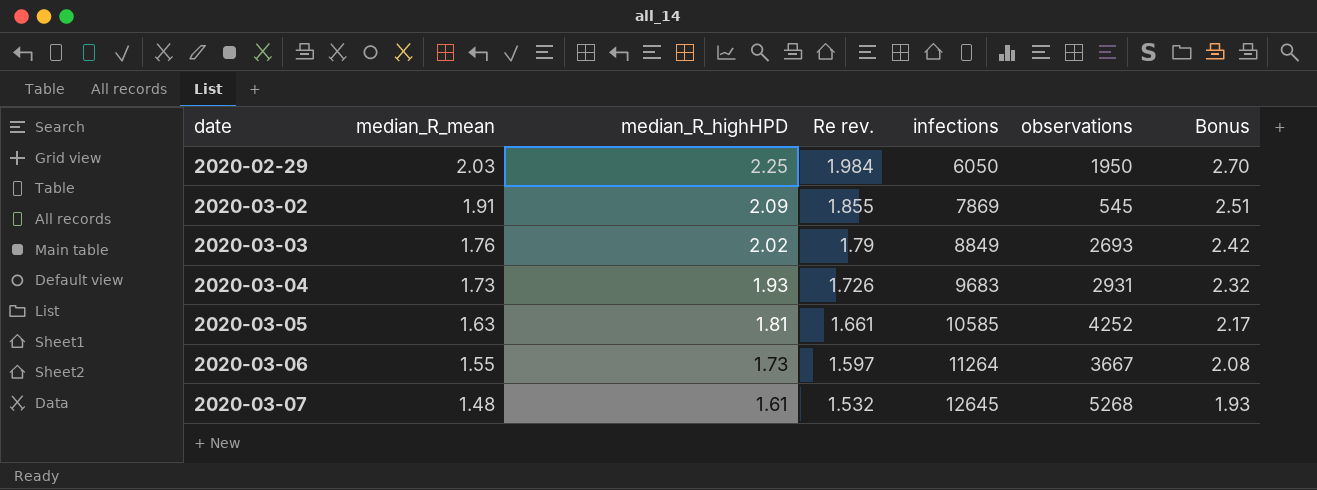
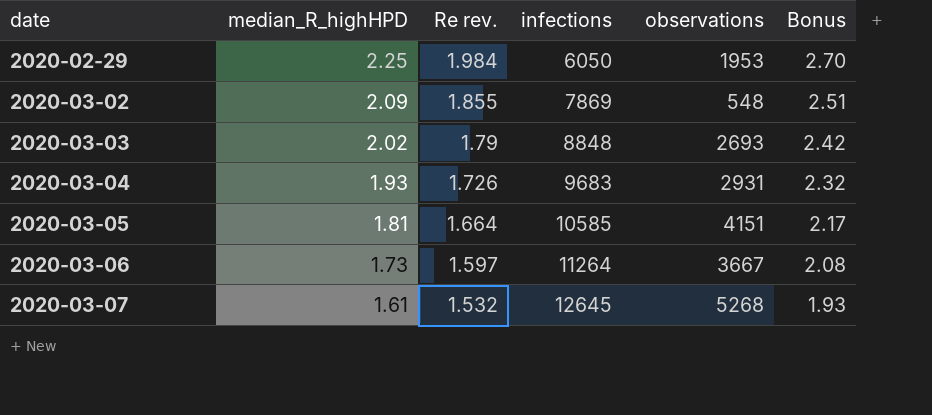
column median_R_mean | position: 2 -> none
2020-02-29 | observations: 1950 -> 1953
2020-03-02 | observations: 545 -> 548
2020-03-03 | infections: 8849 -> 8848
2020-03-05 | Re rev.: 1.661 -> 1.664
2020-03-05 | observations: 4252 -> 4151

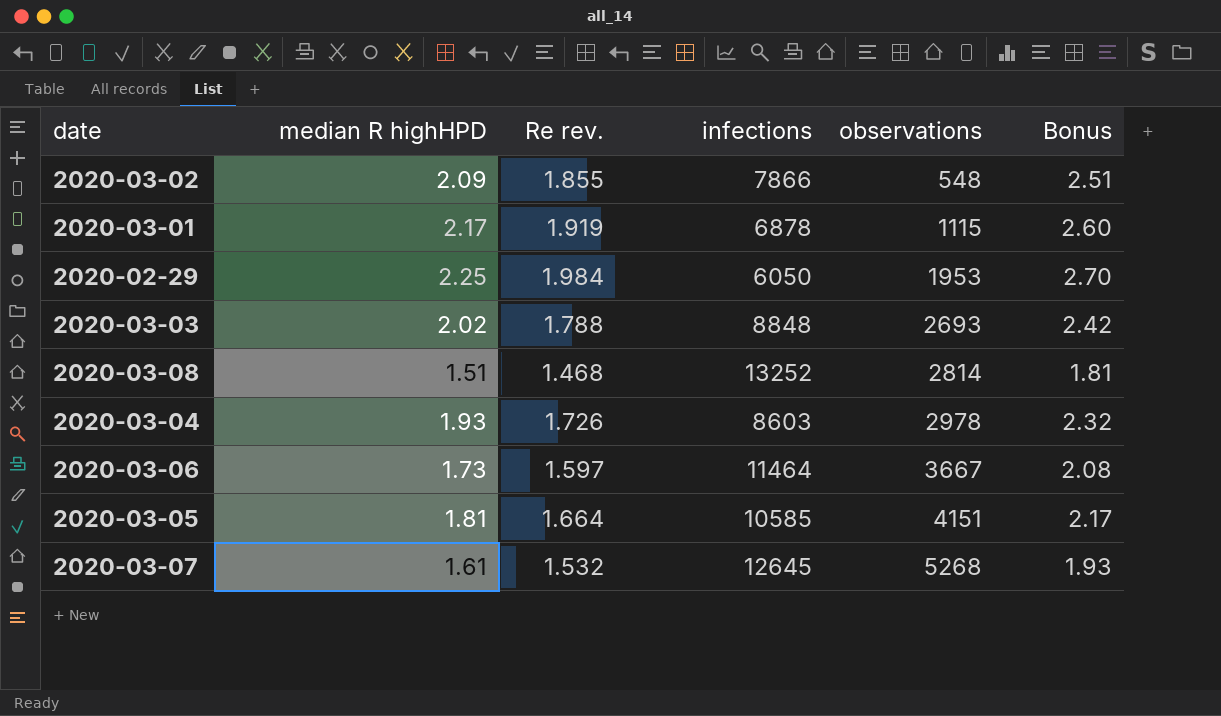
row order: date ascending -> observations ascending
column name: median_R_highHPD -> median R highHPD
2020-03-02 | infections: 7869 -> 7866
row 2020-03-01: none -> 2.17 | 1.919 | 6878 | 1115 | 2.60
2020-03-03 | Re rev.: 1.79 -> 1.788
row 2020-03-08: none -> 1.51 | 1.468 | 13252 | 2814 | 1.81
2020-03-04 | infections: 9683 -> 8603
2020-03-04 | observations: 2931 -> 2978
2020-03-06 | infections: 11264 -> 11464

